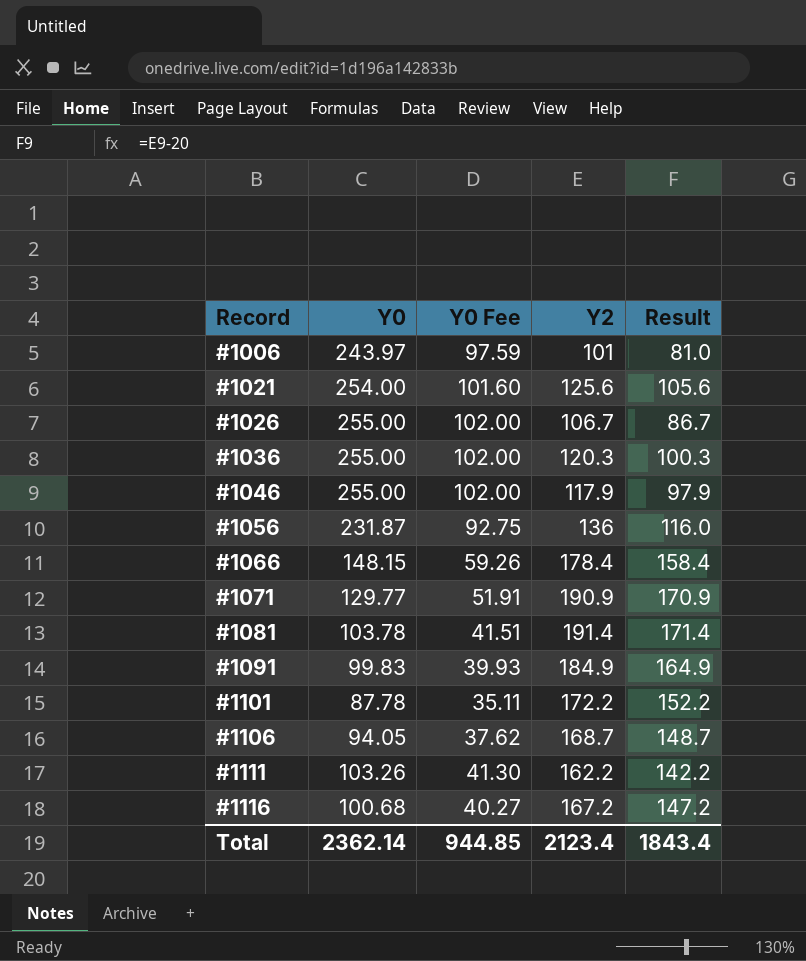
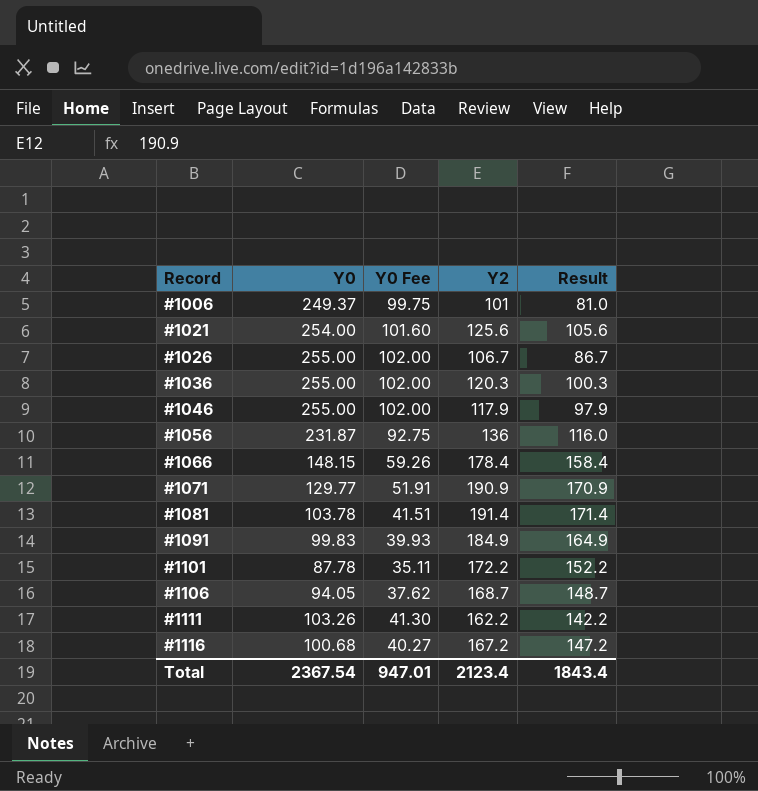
#1006 | Y0: 243.97 -> 249.37
#1006 | Y0 Fee: 97.59 -> 99.75
Total | Y0: 2362.14 -> 2367.54
Total | Y0 Fee: 944.85 -> 947.01

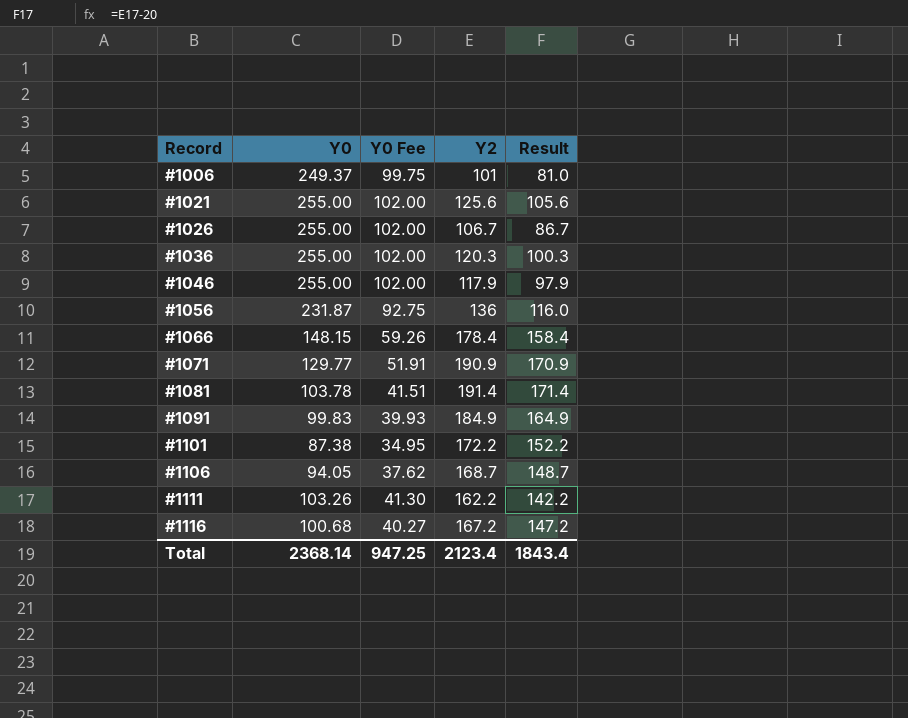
#1021 | Y0: 254.00 -> 255.00
#1021 | Y0 Fee: 101.60 -> 102.00
#1101 | Y0: 87.78 -> 87.38
#1101 | Y0 Fee: 35.11 -> 34.95
Total | Y0: 2367.54 -> 2368.14
Total | Y0 Fee: 947.01 -> 947.25

